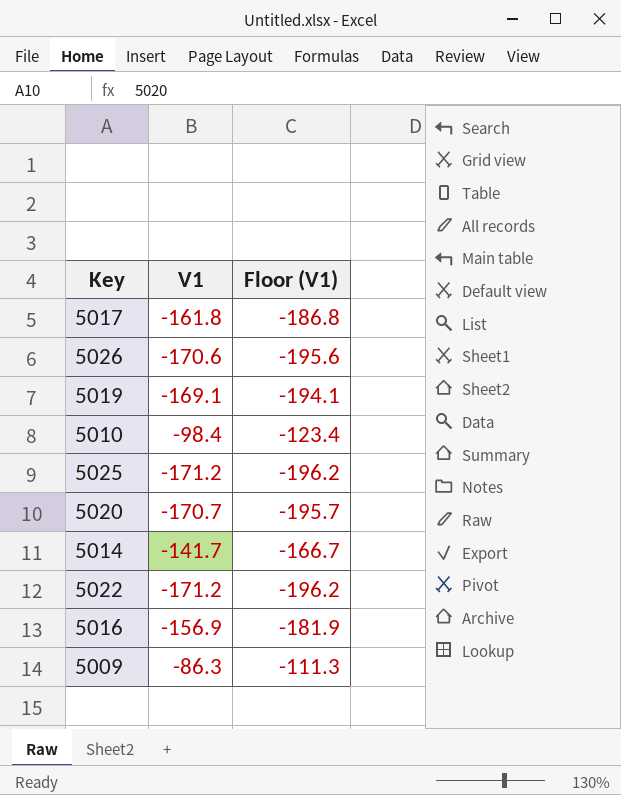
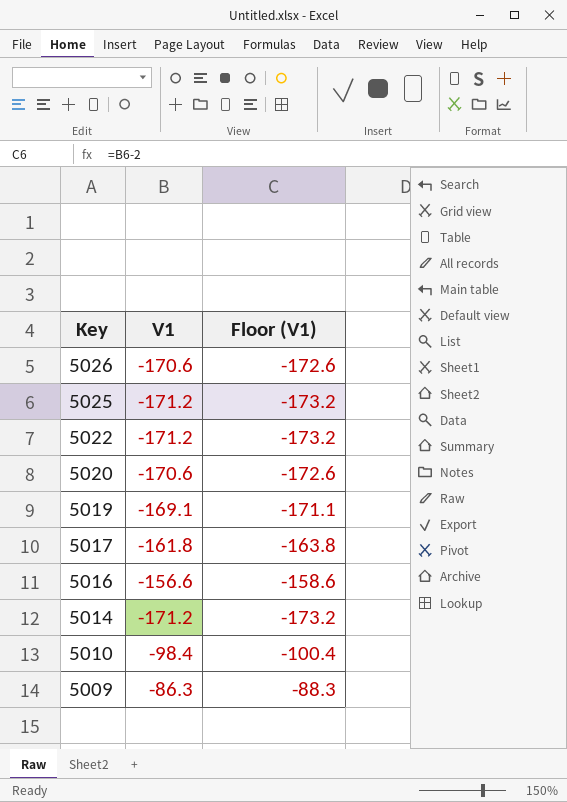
row order: none -> Key descending
column Floor (V1) | formula: [V1] - 25 -> [V1] - 2
5020 | V1: -170.7 -> -170.6
5016 | V1: -156.9 -> -156.6
5014 | V1: -141.7 -> -171.2

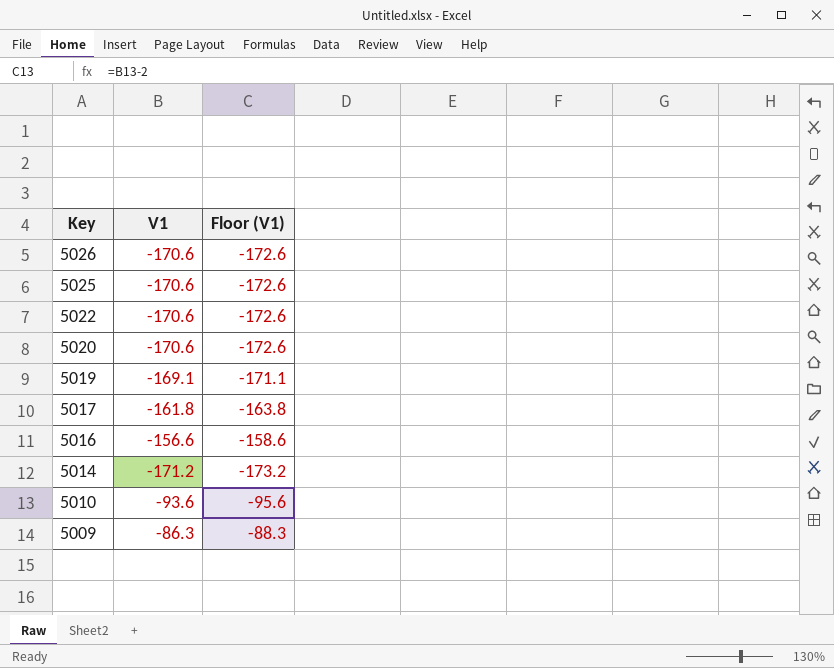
5025 | V1: -171.2 -> -170.6
5025 | Floor (V1): -173.2 -> -172.6
5022 | V1: -171.2 -> -170.6
5022 | Floor (V1): -173.2 -> -172.6
5010 | V1: -98.4 -> -93.6
5010 | Floor (V1): -100.4 -> -95.6

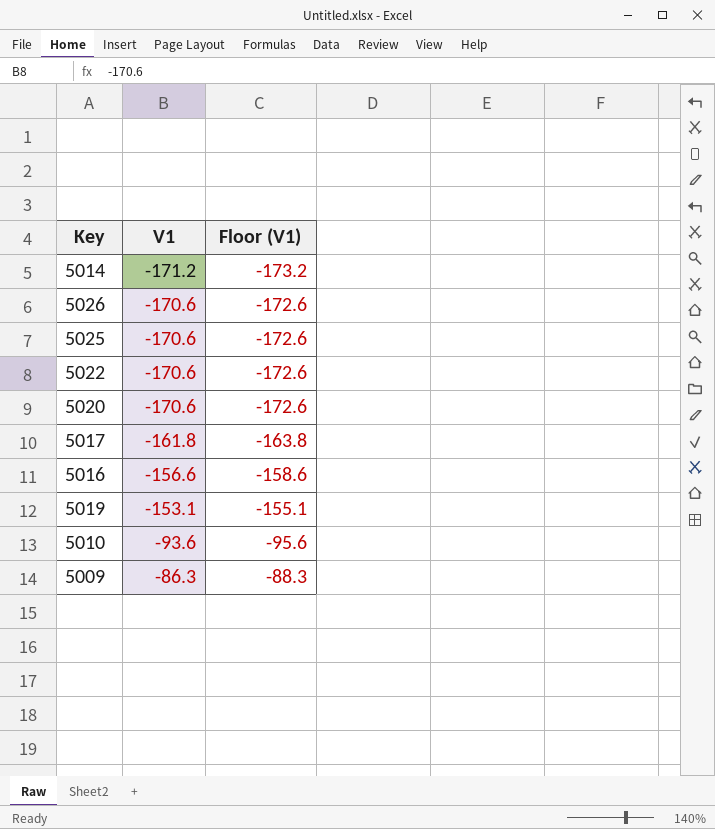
row order: Key descending -> V1 ascending
5019 | V1: -169.1 -> -153.1
5019 | Floor (V1): -171.1 -> -155.1

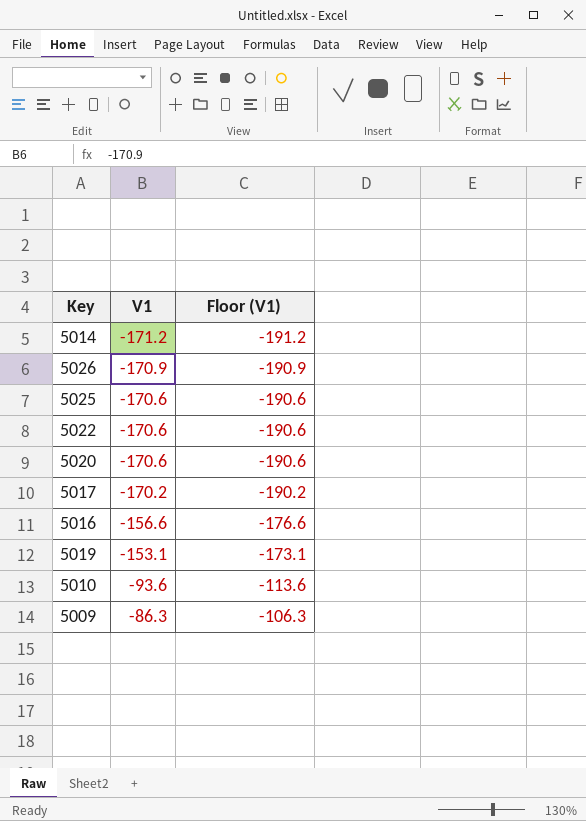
column Floor (V1) | formula: [V1] - 2 -> [V1] - 20
5026 | V1: -170.6 -> -170.9
5017 | V1: -161.8 -> -170.2

